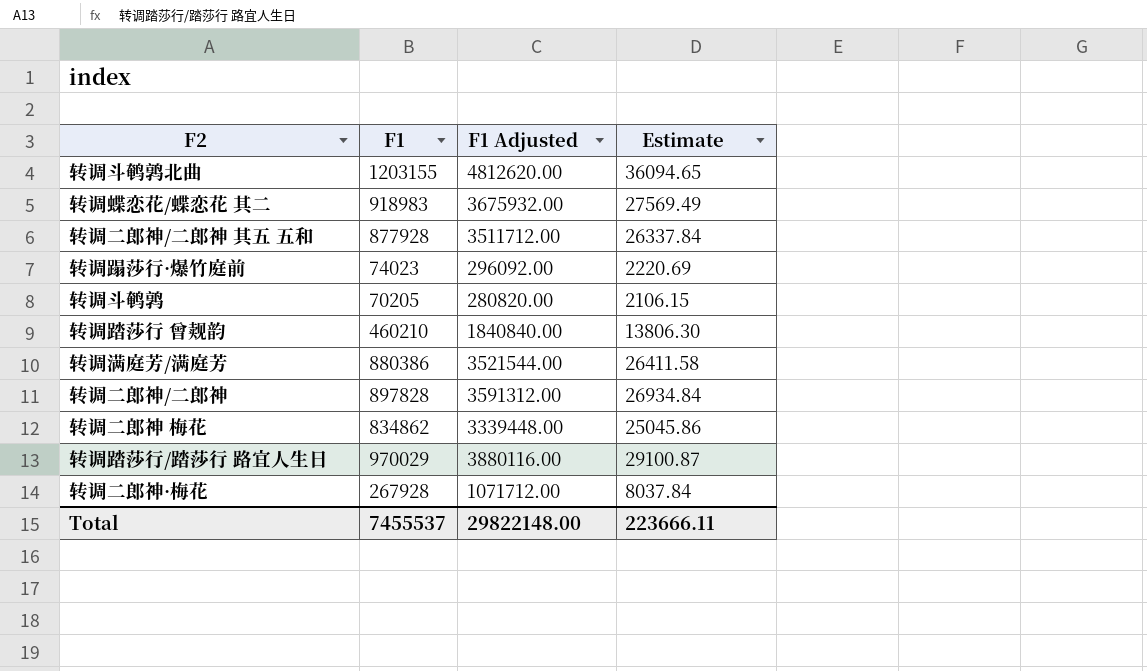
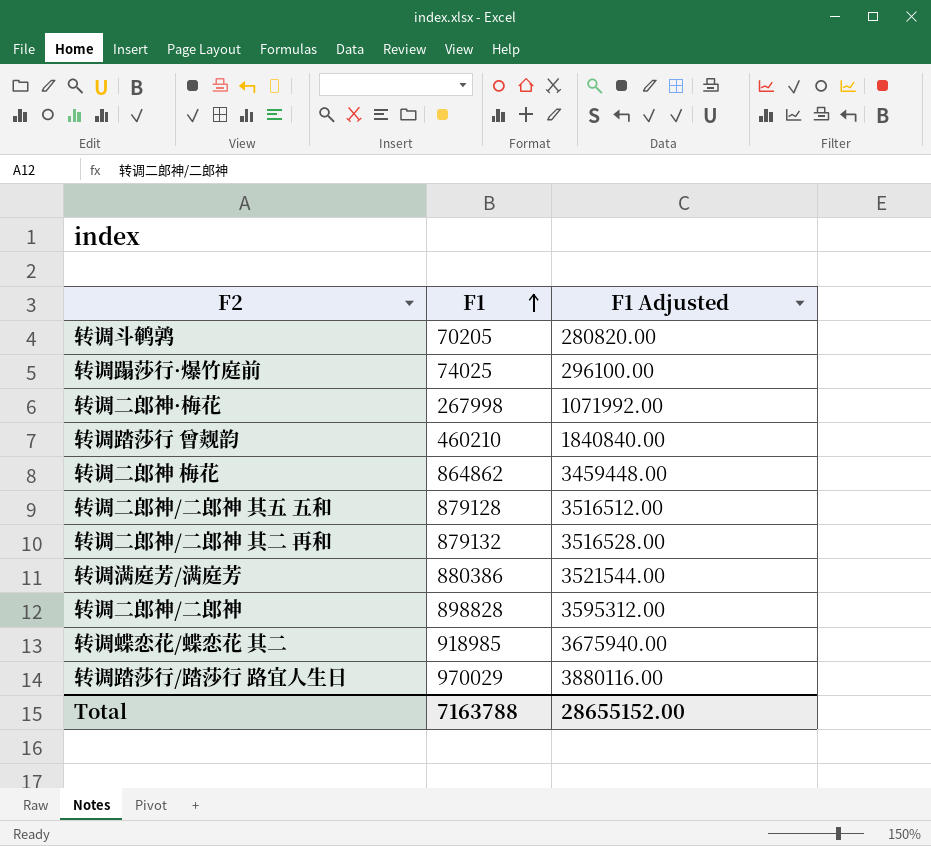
row order: none -> F1 ascending
column Estimate | formula: [F1] * 0.03 -> none
row 转调斗鹌鹑北曲: 1203155 | 4812620.00 | 36094.65 -> none
转调蹋莎行·爆竹庭前 | F1: 74023 -> 74025
转调蹋莎行·爆竹庭前 | F1 Adjusted: 296092.00 -> 296100.00
转调二郎神·梅花 | F1: 267928 -> 267998
转调二郎神·梅花 | F1 Adjusted: 1071712.00 -> 1071992.00
转调二郎神 梅花 | F1: 834862 -> 864862
转调二郎神 梅花 | F1 Adjusted: 3339448.00 -> 3459448.00
转调二郎神/二郎神 其五 五和 | F1: 877928 -> 879128
转调二郎神/二郎神 其五 五和 | F1 Adjusted: 3511712.00 -> 3516512.00
row 转调二郎神/二郎神 其二 再和: none -> 879132 | 3516528.00
转调二郎神/二郎神 | F1: 897828 -> 898828
转调二郎神/二郎神 | F1 Adjusted: 3591312.00 -> 3595312.00
转调蝶恋花/蝶恋花 其二 | F1: 918983 -> 918985
转调蝶恋花/蝶恋花 其二 | F1 Adjusted: 3675932.00 -> 3675940.00
Total | F1: 7455537 -> 7163788
Total | F1 Adjusted: 29822148.00 -> 28655152.00

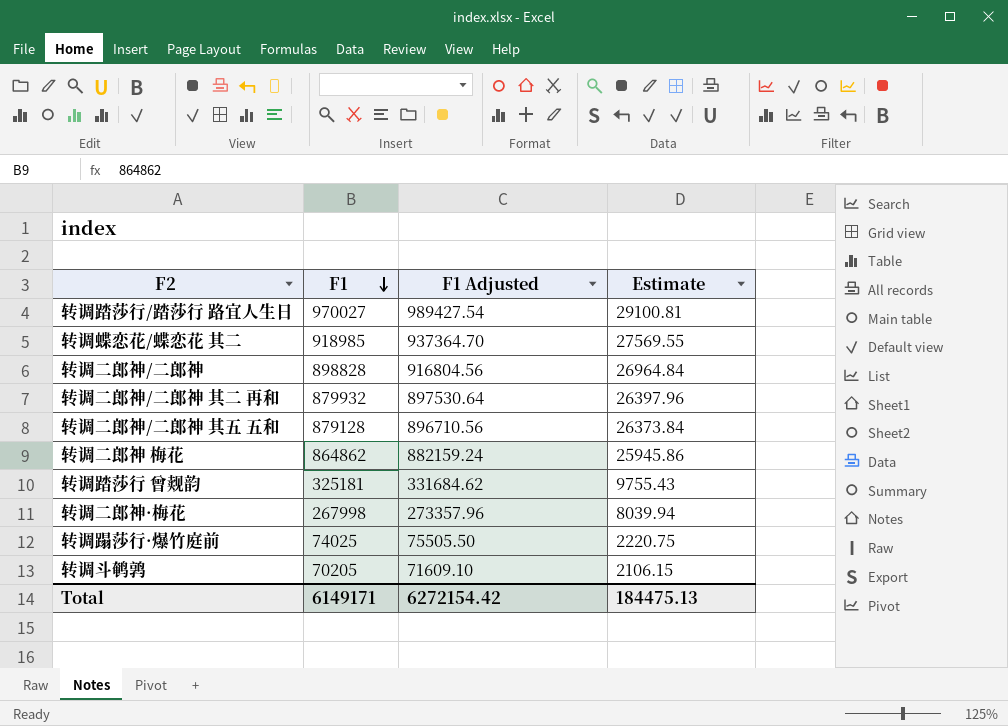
row order: F1 ascending -> F1 descending
column F1 Adjusted | formula: [F1] * 4 -> [F1] * 1.02
column Estimate | formula: none -> [F1] * 0.03
row 转调满庭芳/满庭芳: 880386 | 3521544.00 -> none
转调踏莎行/踏莎行 路宜人生日 | F1: 970029 -> 970027
转调二郎神/二郎神 其二 再和 | F1: 879132 -> 879932
转调踏莎行 曾觌韵 | F1: 460210 -> 325181
Total | F1: 7163788 -> 6149171
Total | F1 Adjusted: 28655152.00 -> 6272154.42

